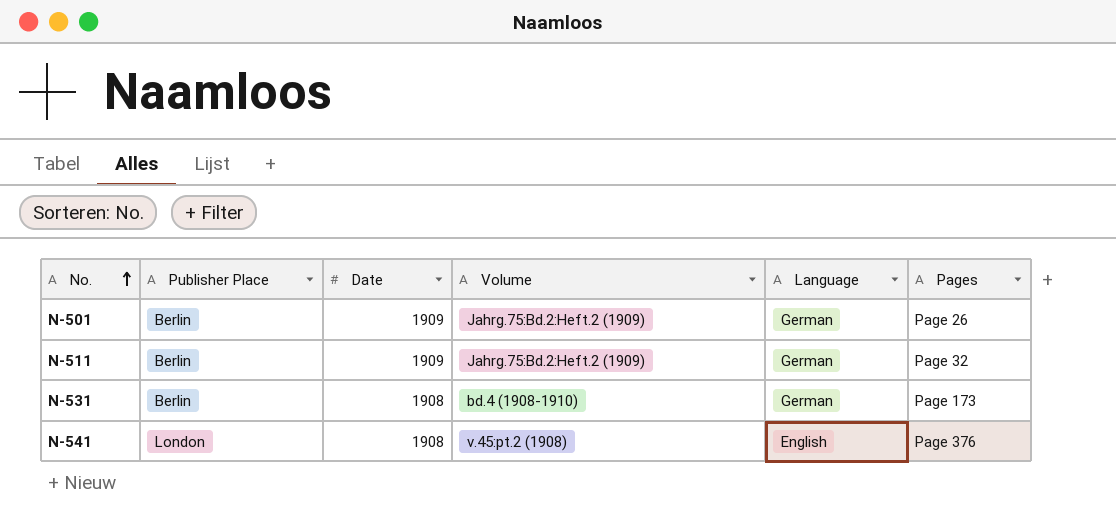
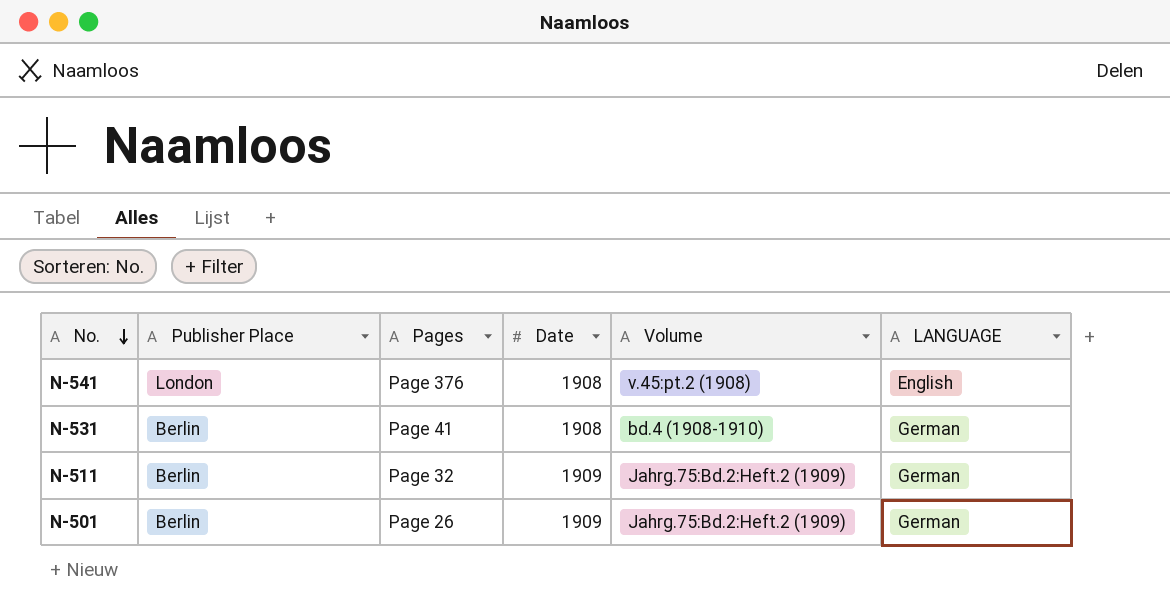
row order: No. ascending -> No. descending
column Pages | position: 6 -> 3
column name: Language -> LANGUAGE
N-531 | Pages: Page 173 -> Page 41

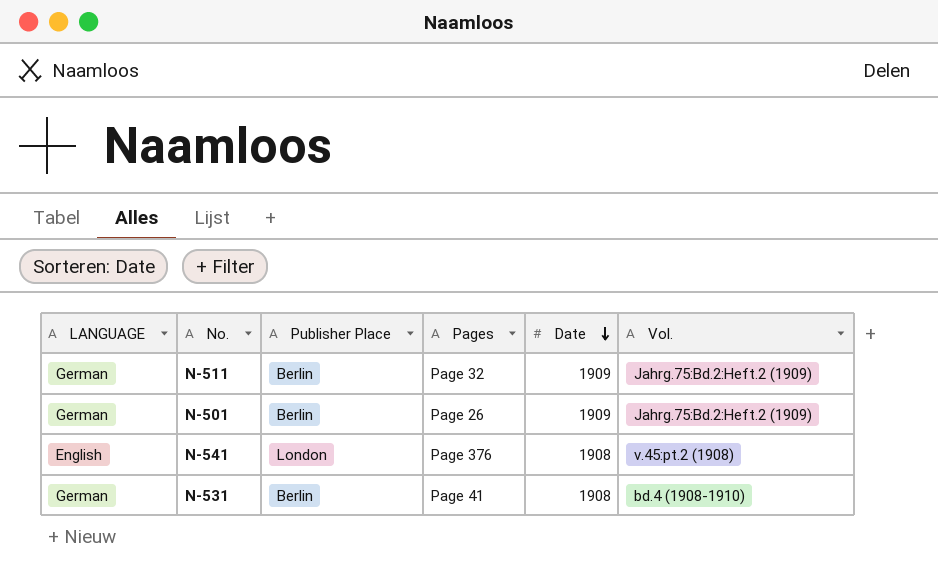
row order: No. descending -> Date descending
column LANGUAGE | position: 6 -> 1
column name: Volume -> Vol.

